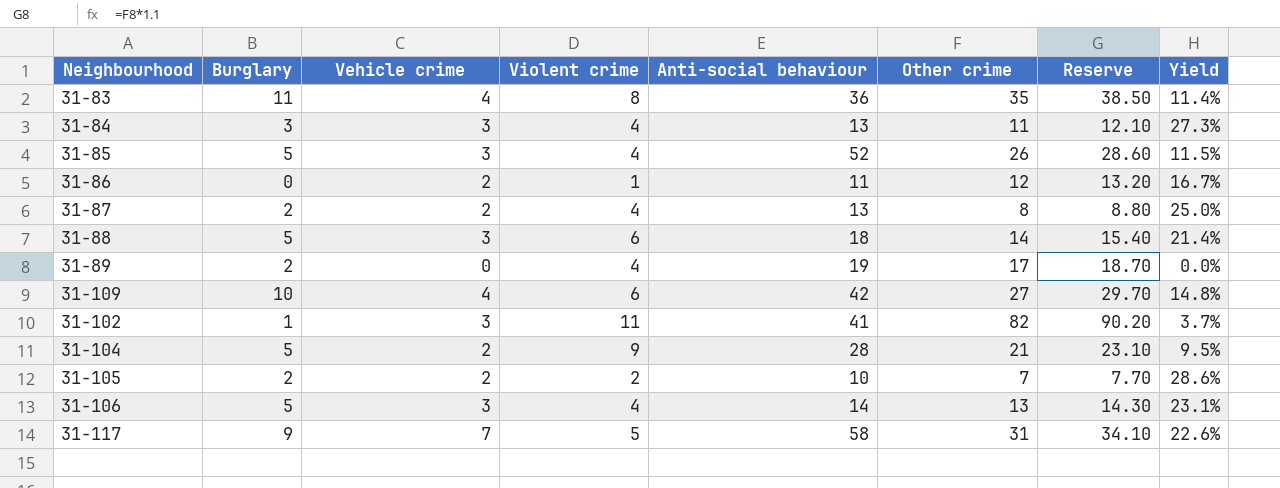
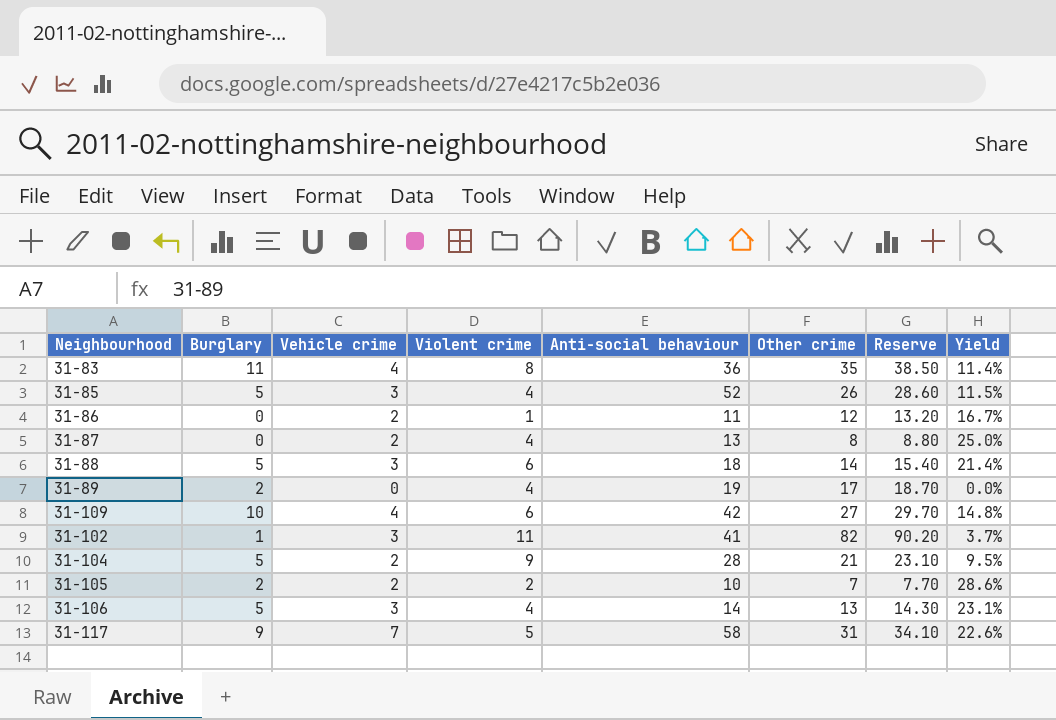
row 31-84: 3 | 3 | 4 | 13 | 11 | 12.10 | 27.3% -> none
31-87 | Burglary: 2 -> 0

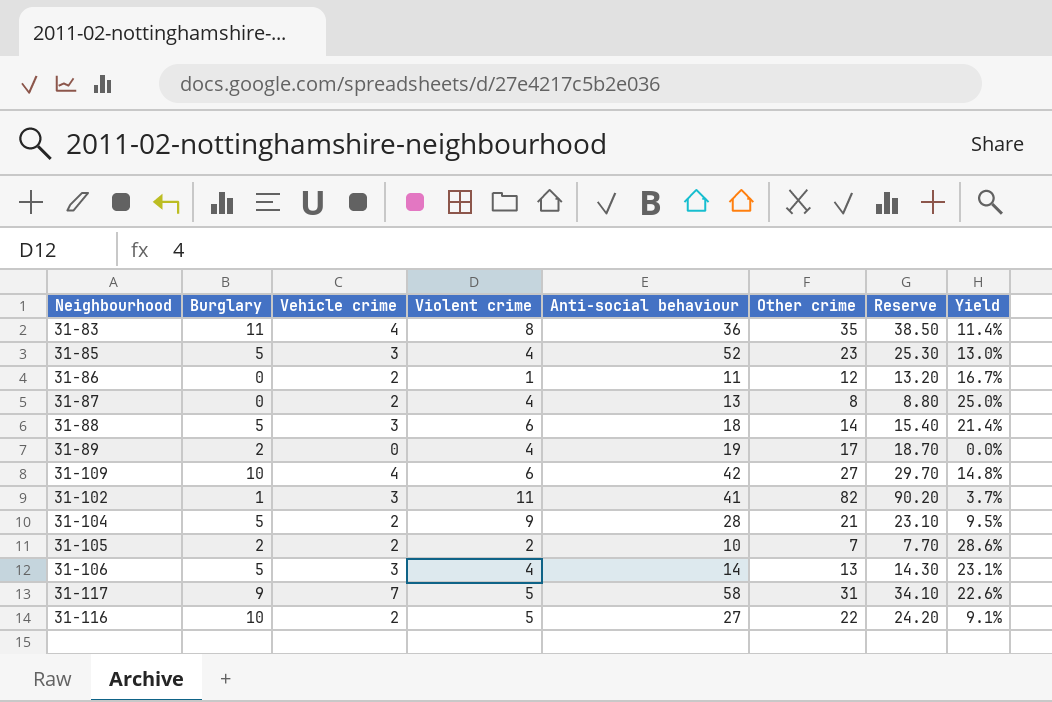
31-85 | Other crime: 26 -> 23
31-85 | Reserve: 28.60 -> 25.30
31-85 | Yield: 11.5% -> 13.0%
row 31-116: none -> 10 | 2 | 5 | 27 | 22 | 24.20 | 9.1%

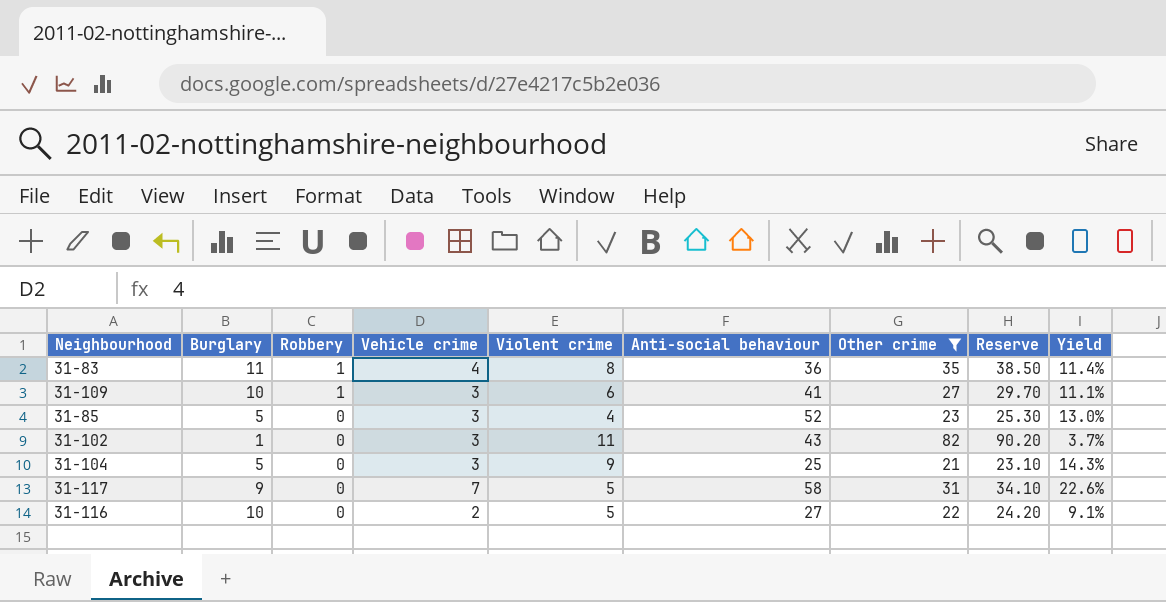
filter: none -> Other crime >= 21
row order: none -> Robbery descending
column Robbery | position: none -> 3
31-109 | Vehicle crime: 4 -> 3
31-109 | Anti-social behaviour: 42 -> 41
31-109 | Yield: 14.8% -> 11.1%
31-102 | Anti-social behaviour: 41 -> 43
31-104 | Vehicle crime: 2 -> 3
31-104 | Anti-social behaviour: 28 -> 25
31-104 | Yield: 9.5% -> 14.3%

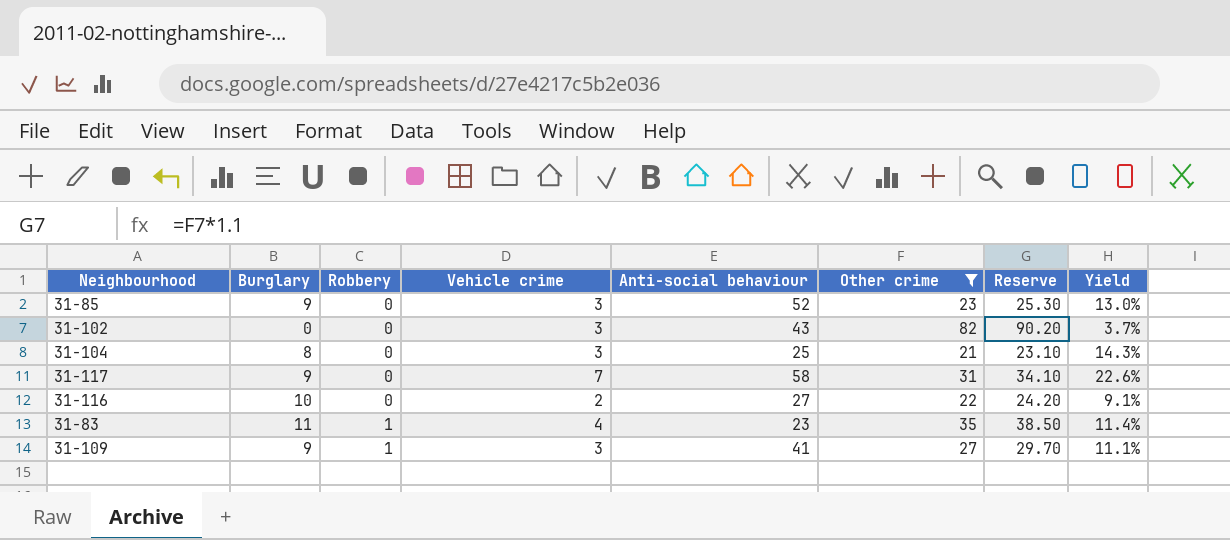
row order: Robbery descending -> Robbery ascending
column Violent crime | position: 5 -> none
31-85 | Burglary: 5 -> 9
31-102 | Burglary: 1 -> 0
31-104 | Burglary: 5 -> 8
31-83 | Anti-social behaviour: 36 -> 23
31-109 | Burglary: 10 -> 9

